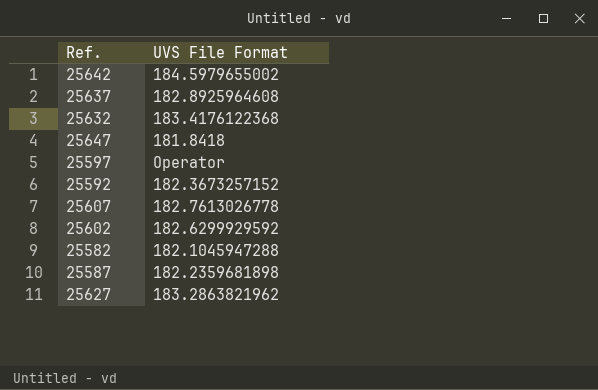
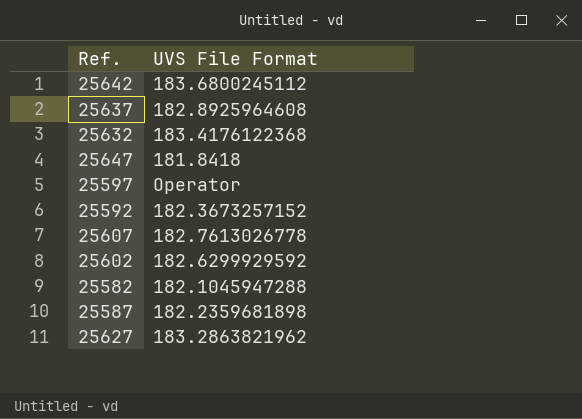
25642 | UVS File Format: 184.5979655002 -> 183.6800245112

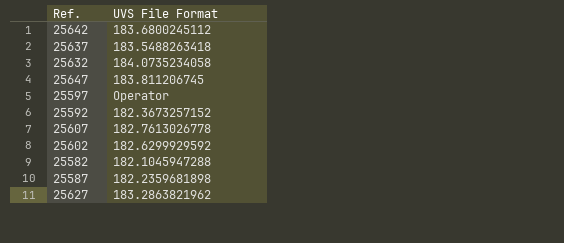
25637 | UVS File Format: 182.8925964608 -> 183.5488263418
25632 | UVS File Format: 183.4176122368 -> 184.0735234058
25647 | UVS File Format: 181.8418 -> 183.811206745

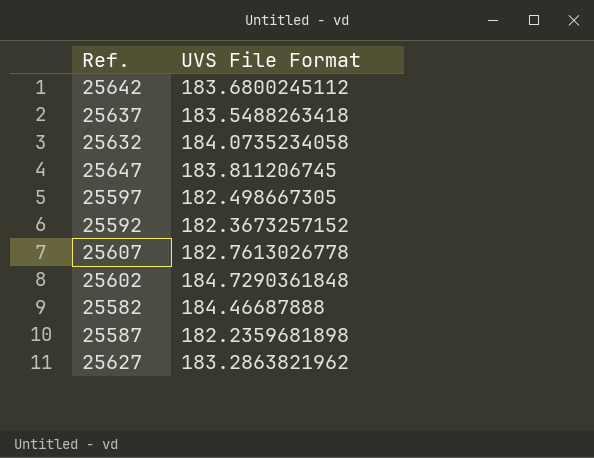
25597 | UVS File Format: Operator -> 182.498667305
25602 | UVS File Format: 182.6299929592 -> 184.7290361848
25582 | UVS File Format: 182.1045947288 -> 184.46687888

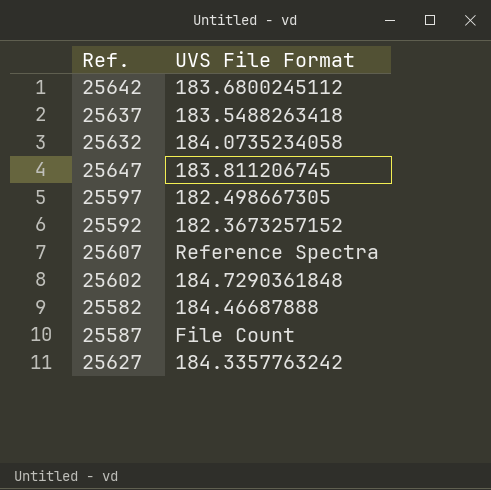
25607 | UVS File Format: 182.7613026778 -> Reference Spectra
25587 | UVS File Format: 182.2359681898 -> File Count
25627 | UVS File Format: 183.2863821962 -> 184.3357763242

